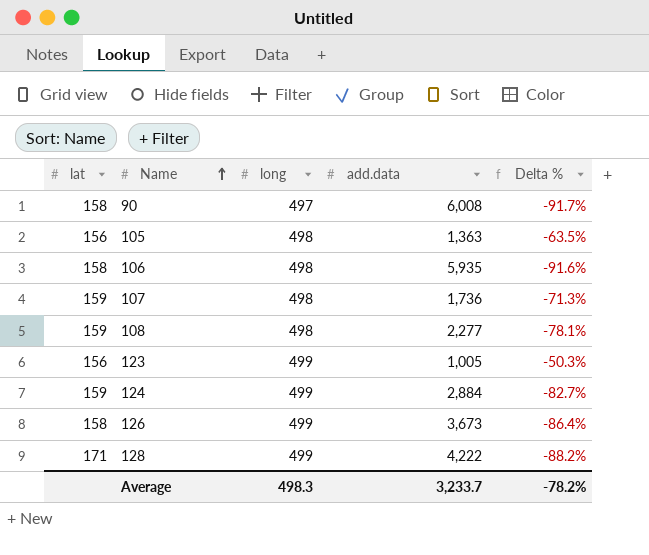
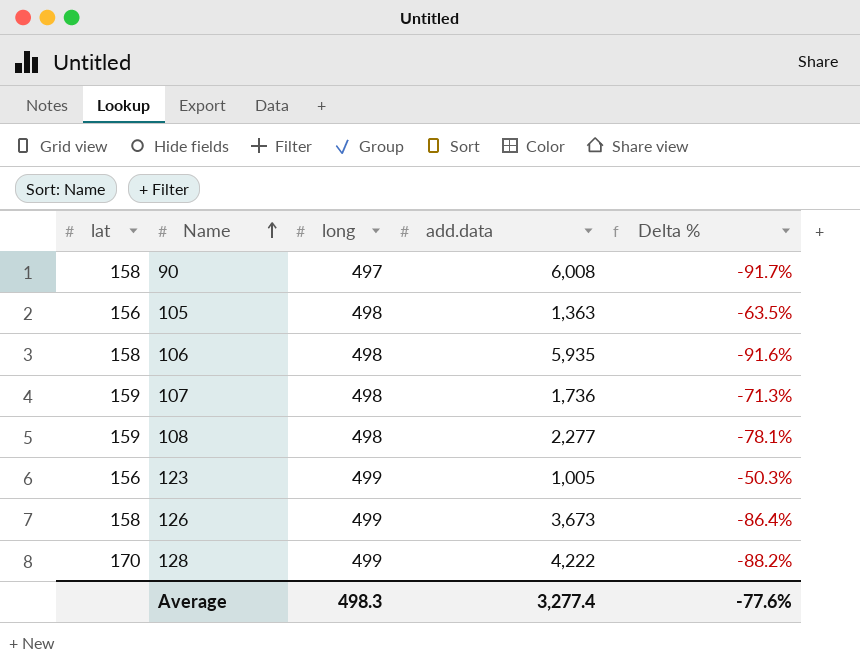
row 124: 159 | 499 | 2,884 | -82.7% -> none
128 | lat: 171 -> 170
Average | add.data: 3,233.7 -> 3,277.4
Average | Delta %: -78.2% -> -77.6%

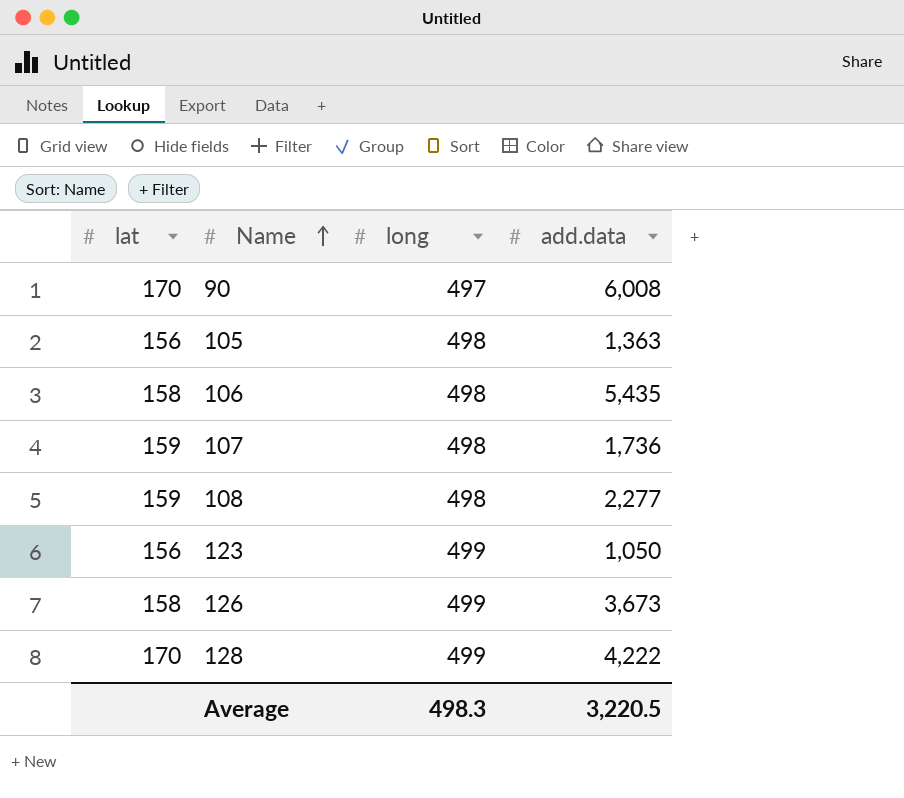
column Delta % | formula: ([long] - [add.data]) / [add.data] -> none
90 | lat: 158 -> 170
106 | add.data: 5,935 -> 5,435
123 | add.data: 1,005 -> 1,050
Average | add.data: 3,277.4 -> 3,220.5

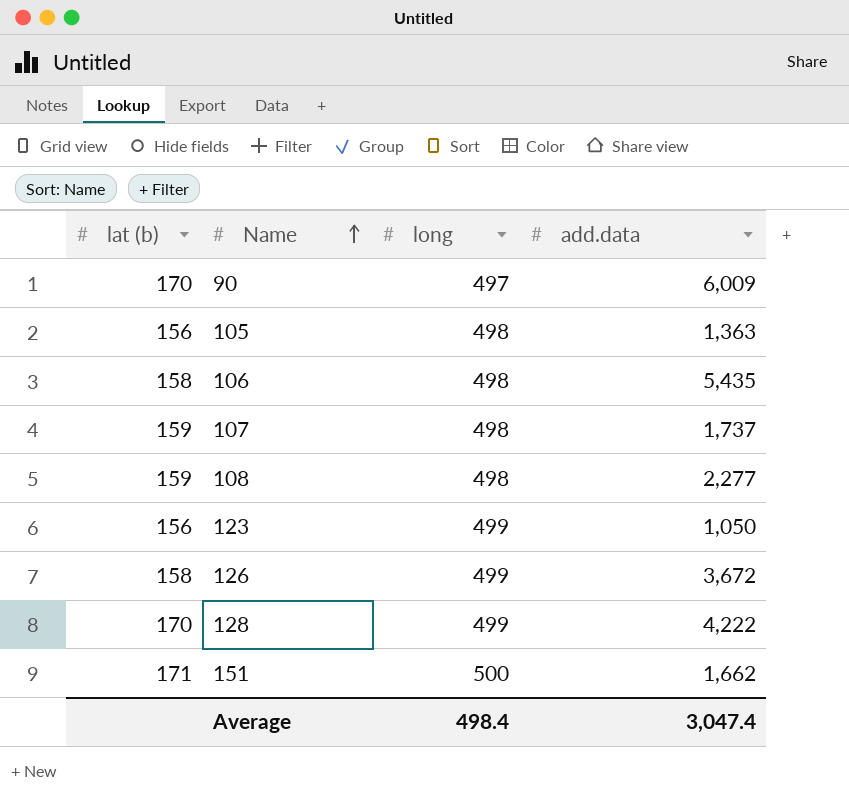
column name: lat -> lat (b)
90 | add.data: 6,008 -> 6,009
107 | add.data: 1,736 -> 1,737
126 | add.data: 3,673 -> 3,672
row 151: none -> 171 | 500 | 1,662
Average | long: 498.3 -> 498.4
Average | add.data: 3,220.5 -> 3,047.4

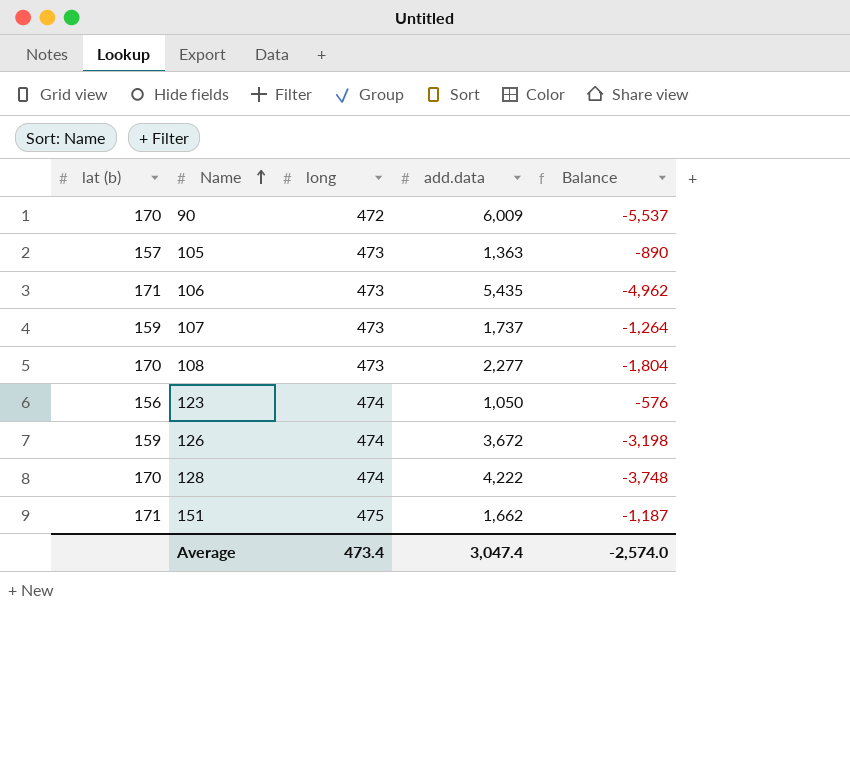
column Balance | formula: none -> [long] - [add.data]
90 | long: 497 -> 472
105 | lat (b): 156 -> 157
105 | long: 498 -> 473
106 | lat (b): 158 -> 171
106 | long: 498 -> 473
107 | long: 498 -> 473
108 | lat (b): 159 -> 170
108 | long: 498 -> 473
123 | long: 499 -> 474
126 | lat (b): 158 -> 159
126 | long: 499 -> 474
128 | long: 499 -> 474
151 | long: 500 -> 475
Average | long: 498.4 -> 473.4

